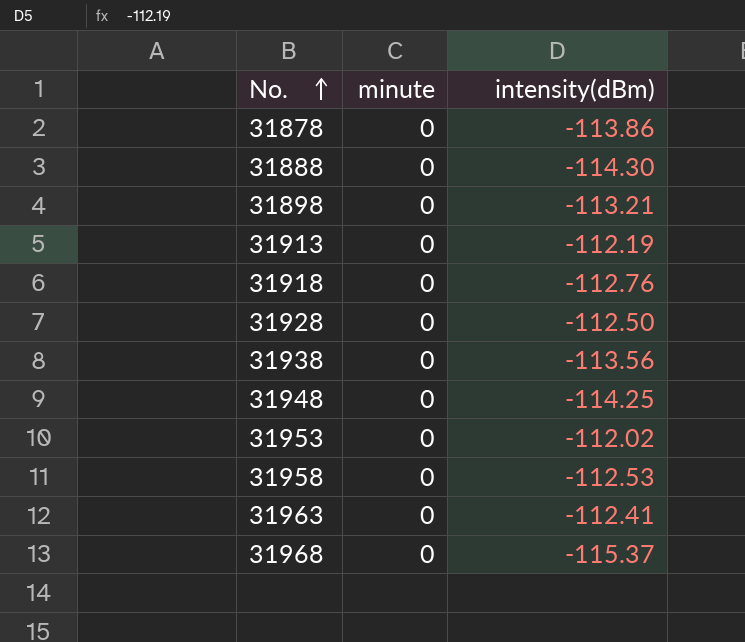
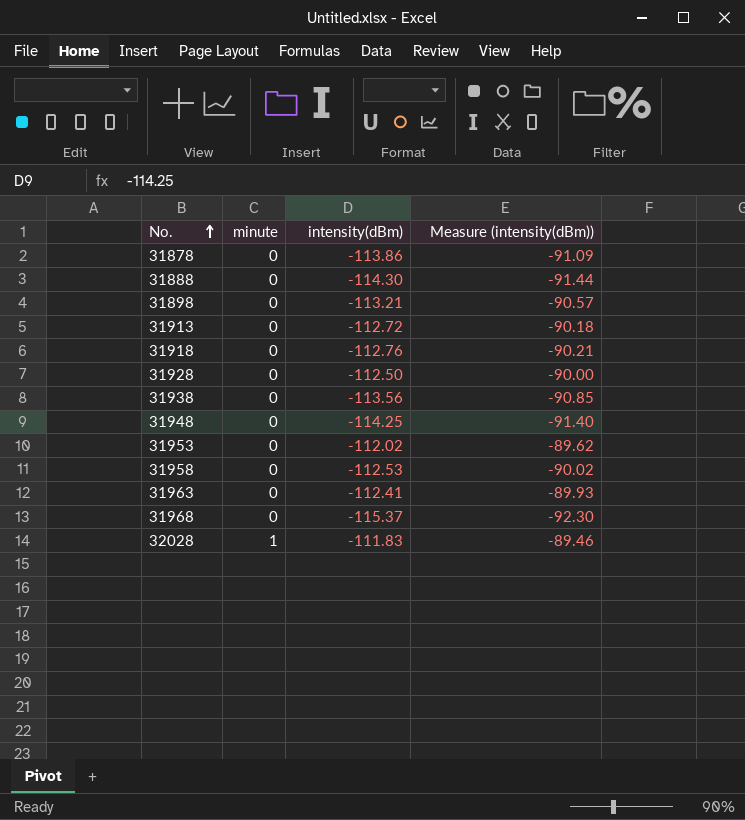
column Measure (intensity(dBm)) | formula: none -> [intensity(dBm)] * 0.8
31913 | intensity(dBm): -112.19 -> -112.72
row 32028: none -> 1 | -111.83 | -89.46

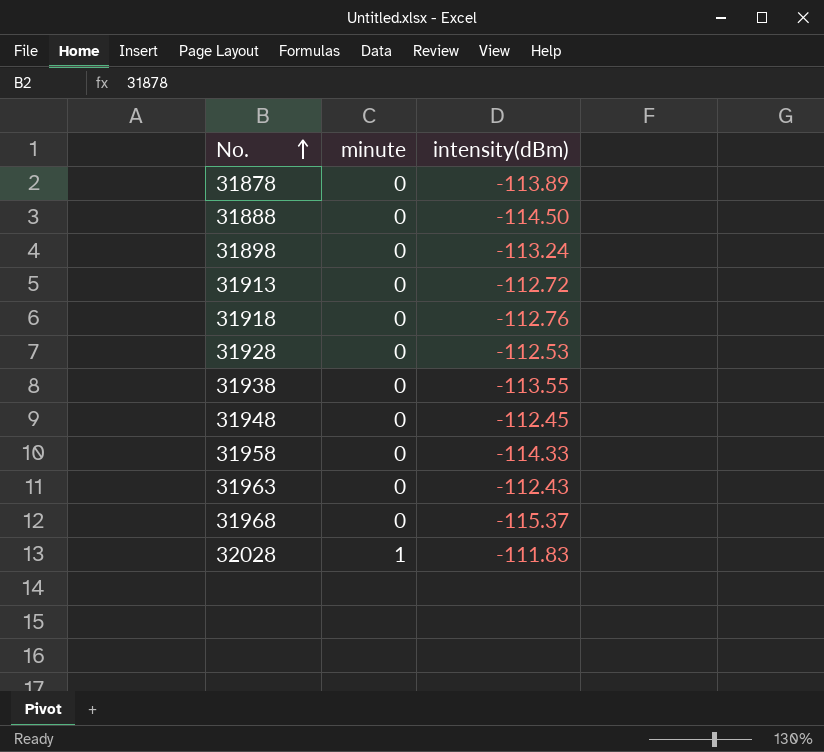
column Measure (intensity(dBm)) | formula: [intensity(dBm)] * 0.8 -> none
row 31953: 0 | -112.02 | -89.62 -> none
31878 | intensity(dBm): -113.86 -> -113.89
31888 | intensity(dBm): -114.30 -> -114.50
31898 | intensity(dBm): -113.21 -> -113.24
31928 | intensity(dBm): -112.50 -> -112.53
31938 | intensity(dBm): -113.56 -> -113.55
31948 | intensity(dBm): -114.25 -> -112.45
31958 | intensity(dBm): -112.53 -> -114.33
31963 | intensity(dBm): -112.41 -> -112.43

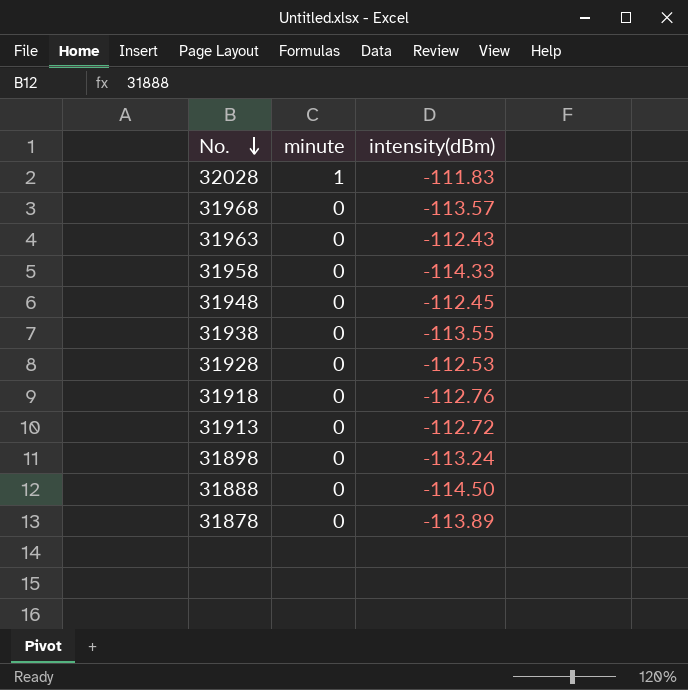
row order: No. ascending -> No. descending
31968 | intensity(dBm): -115.37 -> -113.57

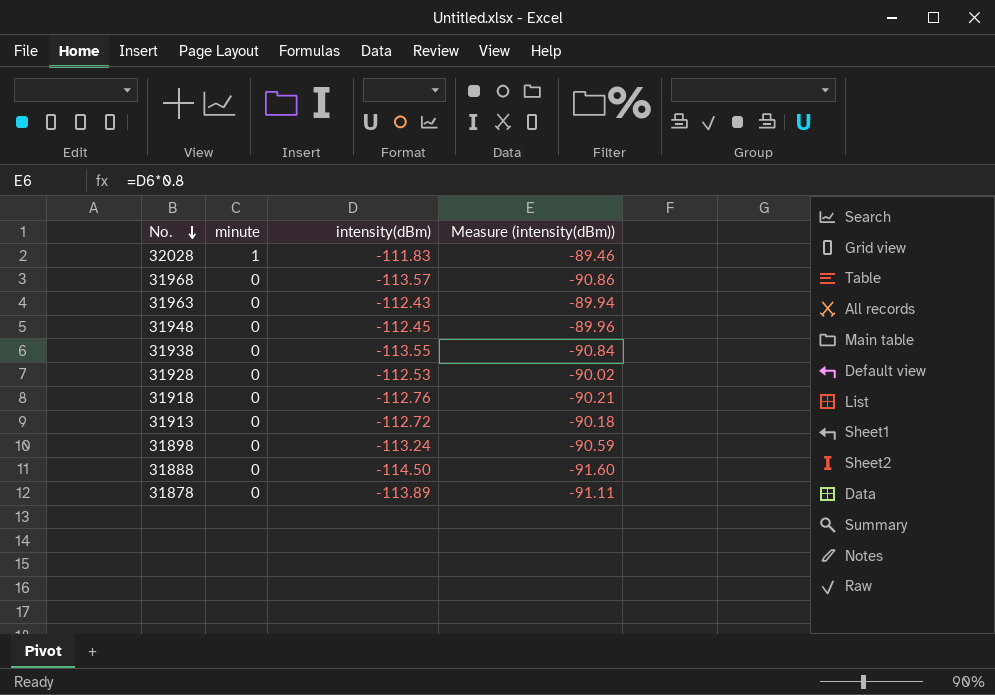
column Measure (intensity(dBm)) | formula: none -> [intensity(dBm)] * 0.8
row 31958: 0 | -114.33 -> none

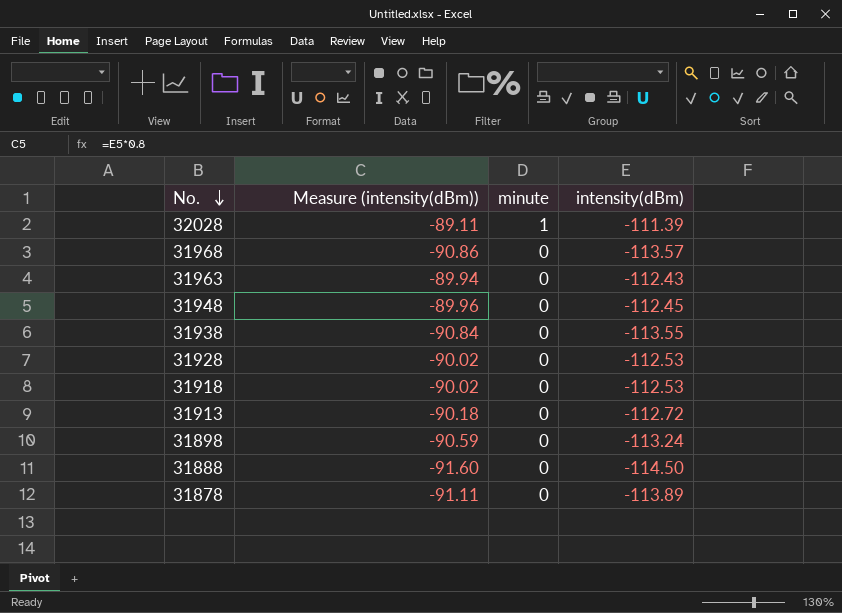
column Measure (intensity(dBm)) | position: 4 -> 2
32028 | Measure (intensity(dBm)): -89.46 -> -89.11
32028 | intensity(dBm): -111.83 -> -111.39
31918 | Measure (intensity(dBm)): -90.21 -> -90.02
31918 | intensity(dBm): -112.76 -> -112.53

